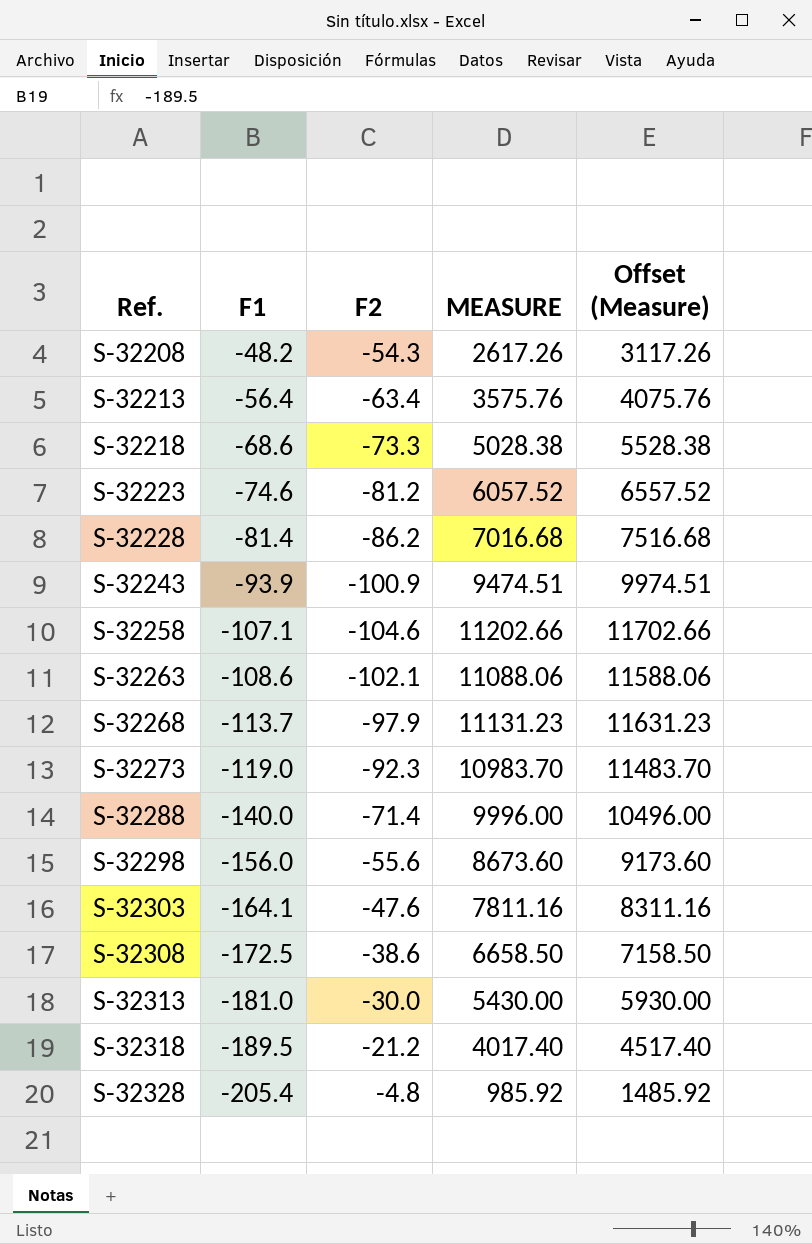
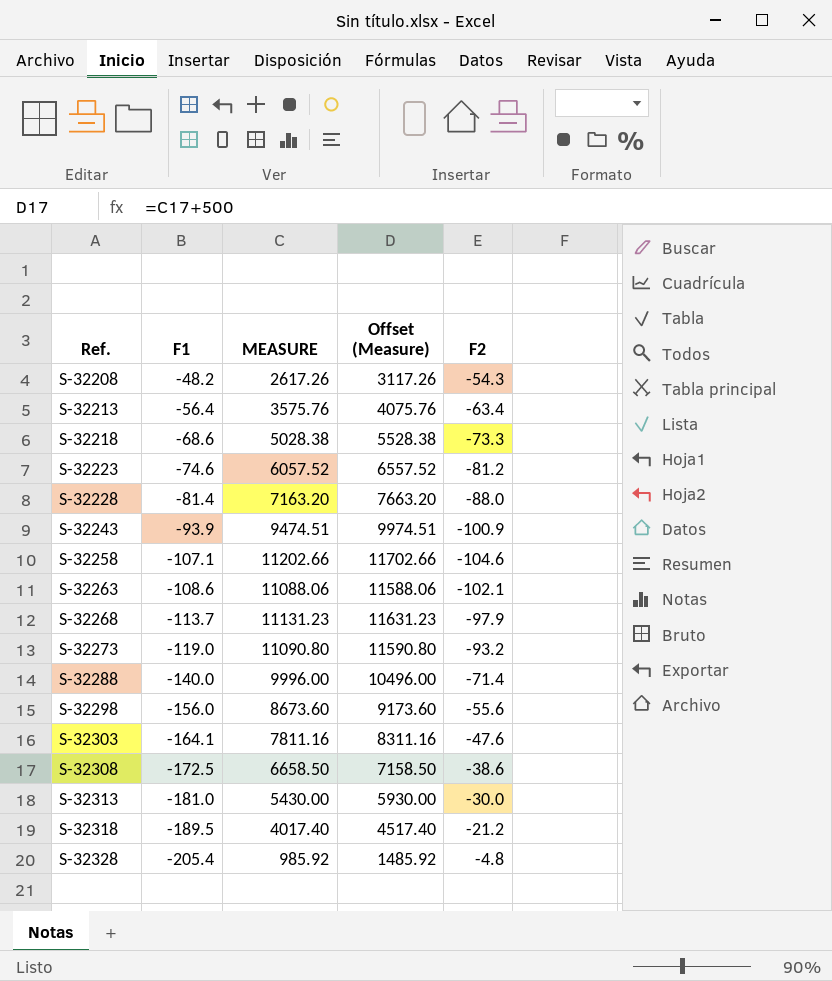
column F2 | position: 3 -> 5
S-32228 | MEASURE: 7016.68 -> 7163.20
S-32228 | Offset (Measure): 7516.68 -> 7663.20
S-32228 | F2: -86.2 -> -88.0
S-32273 | MEASURE: 10983.70 -> 11090.80
S-32273 | Offset (Measure): 11483.70 -> 11590.80
S-32273 | F2: -92.3 -> -93.2

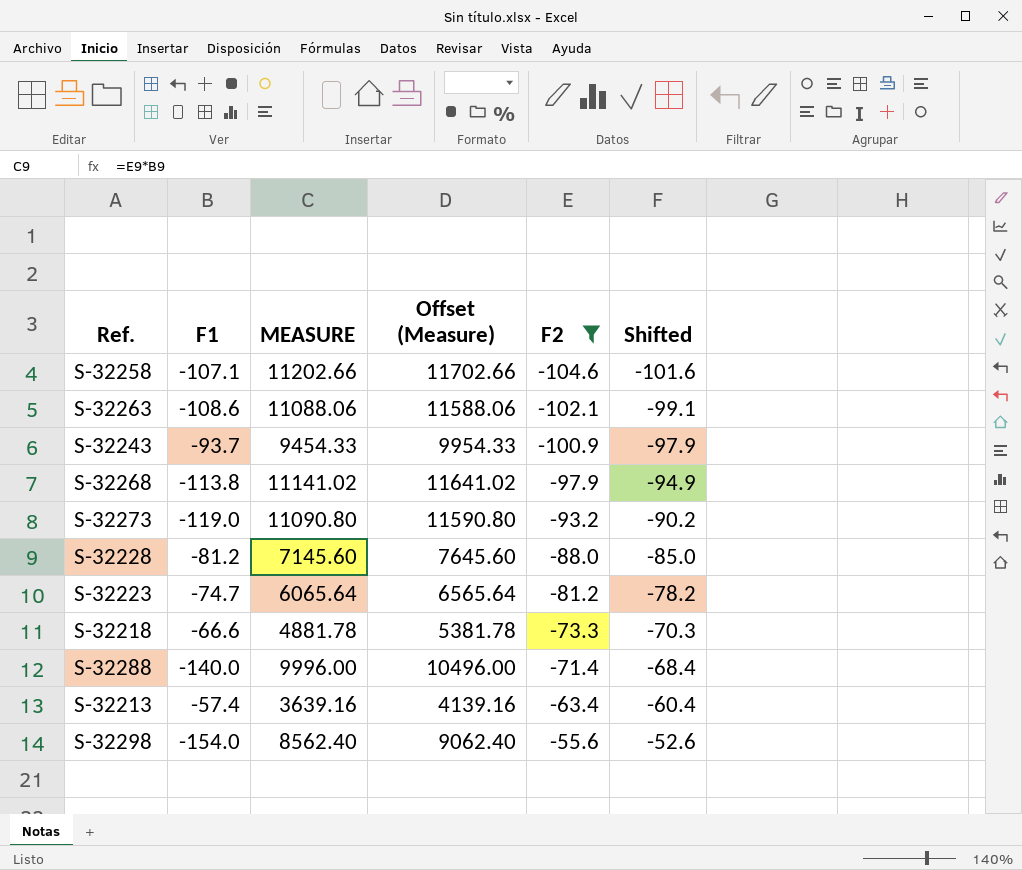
filter: none -> F2 <= -55.6
row order: Ref. ascending -> F2 ascending
column Shifted | formula: none -> [F2] + 3
S-32243 | F1: -93.9 -> -93.7
S-32243 | MEASURE: 9474.51 -> 9454.33
S-32243 | Offset (Measure): 9974.51 -> 9954.33
S-32268 | F1: -113.7 -> -113.8
S-32268 | MEASURE: 11131.23 -> 11141.02
S-32268 | Offset (Measure): 11631.23 -> 11641.02
S-32228 | F1: -81.4 -> -81.2
S-32228 | MEASURE: 7163.20 -> 7145.60
S-32228 | Offset (Measure): 7663.20 -> 7645.60
S-32223 | F1: -74.6 -> -74.7
S-32223 | MEASURE: 6057.52 -> 6065.64
S-32223 | Offset (Measure): 6557.52 -> 6565.64
S-32218 | F1: -68.6 -> -66.6
S-32218 | MEASURE: 5028.38 -> 4881.78
S-32218 | Offset (Measure): 5528.38 -> 5381.78
S-32213 | F1: -56.4 -> -57.4
S-32213 | MEASURE: 3575.76 -> 3639.16
S-32213 | Offset (Measure): 4075.76 -> 4139.16
S-32298 | F1: -156.0 -> -154.0
S-32298 | MEASURE: 8673.60 -> 8562.40
S-32298 | Offset (Measure): 9173.60 -> 9062.40

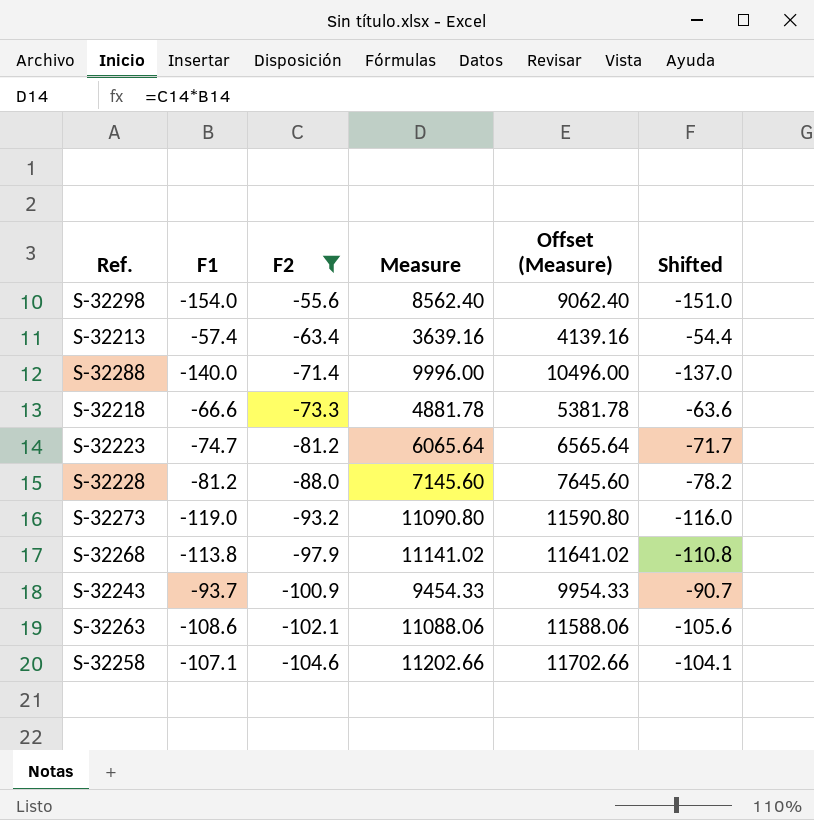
row order: F2 ascending -> F2 descending
column F2 | position: 5 -> 3
column name: MEASURE -> Measure
column Shifted | formula: [F2] + 3 -> [F1] + 3

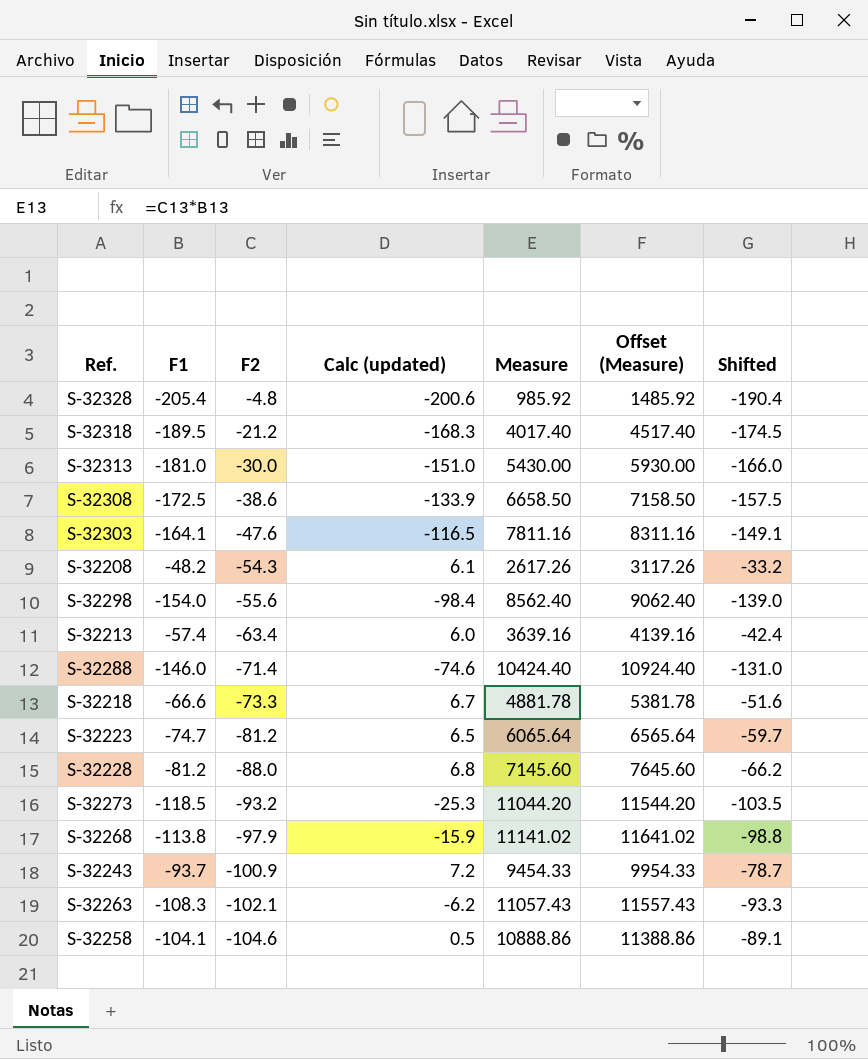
filter: F2 <= -55.6 -> none
column Calc (updated) | formula: none -> [F1] - [F2]
column Shifted | formula: [F1] + 3 -> [F1] + 15
S-32288 | F1: -140.0 -> -146.0
S-32288 | Measure: 9996.00 -> 10424.40
S-32288 | Offset (Measure): 10496.00 -> 10924.40
S-32273 | F1: -119.0 -> -118.5
S-32273 | Measure: 11090.80 -> 11044.20
S-32273 | Offset (Measure): 11590.80 -> 11544.20
S-32263 | F1: -108.6 -> -108.3
S-32263 | Measure: 11088.06 -> 11057.43
S-32263 | Offset (Measure): 11588.06 -> 11557.43
S-32258 | F1: -107.1 -> -104.1
S-32258 | Measure: 11202.66 -> 10888.86
S-32258 | Offset (Measure): 11702.66 -> 11388.86

